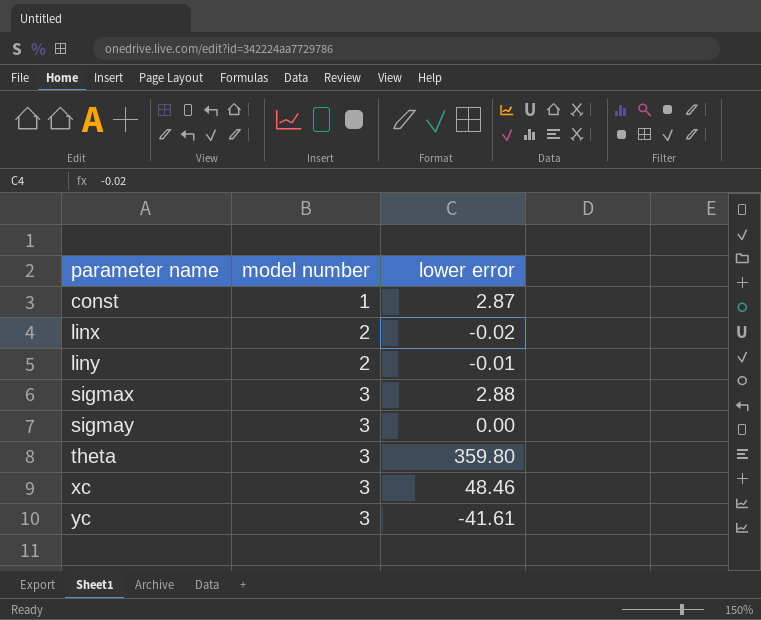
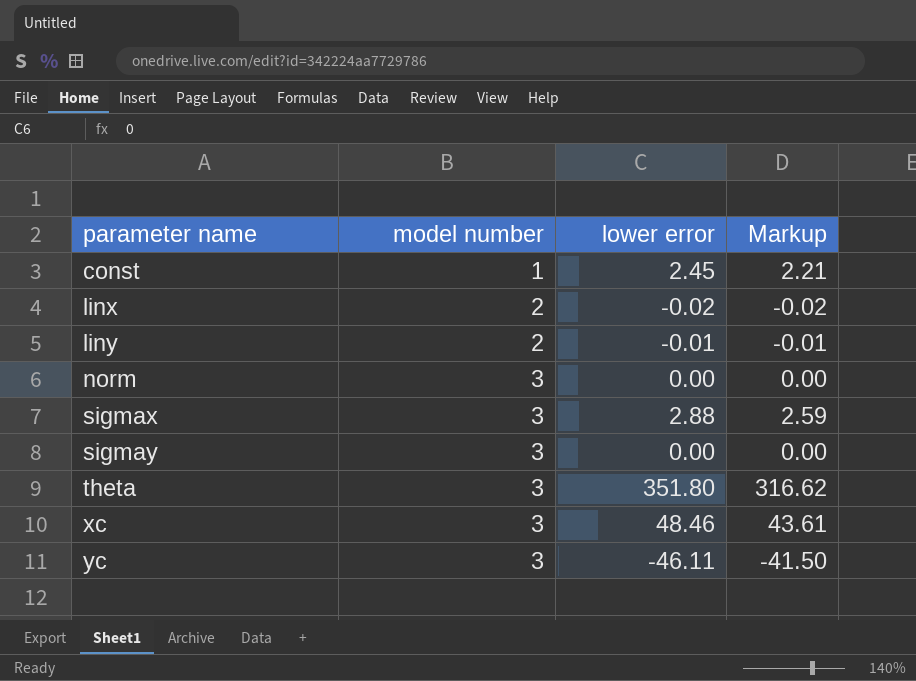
column Markup | formula: none -> [lower error] * 0.9
const | lower error: 2.87 -> 2.45
row norm: none -> 3 | 0.00 | 0.00
theta | lower error: 359.80 -> 351.80
yc | lower error: -41.61 -> -46.11

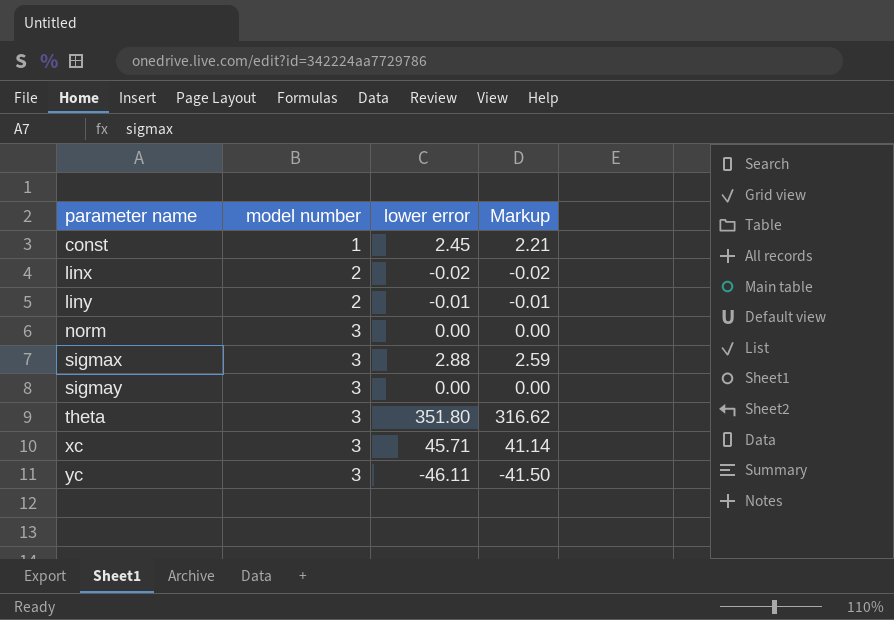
xc | lower error: 48.46 -> 45.71
xc | Markup: 43.61 -> 41.14

